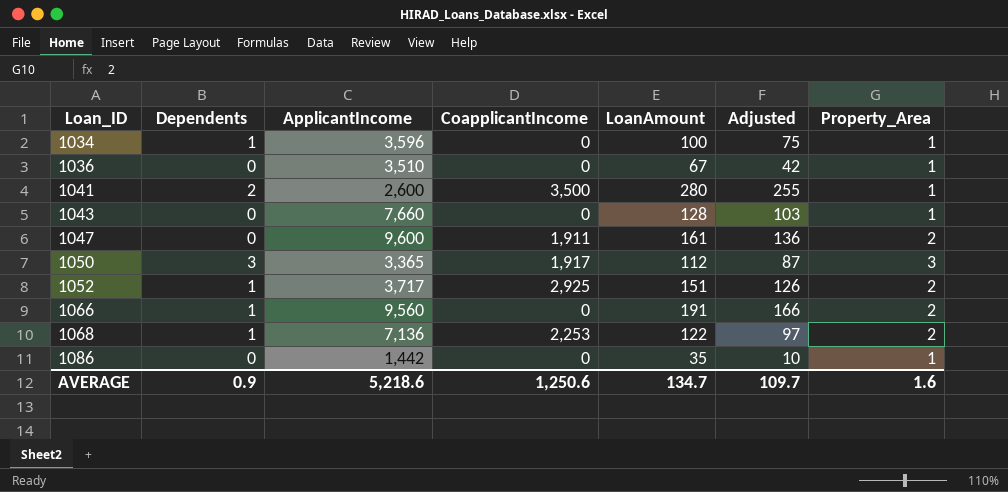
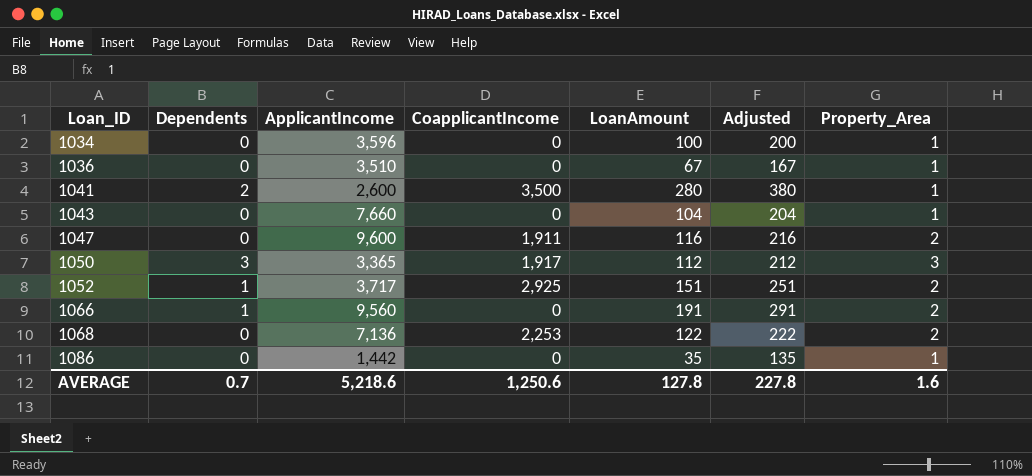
column Adjusted | formula: [LoanAmount] - 25 -> [LoanAmount] + 100
1034 | Dependents: 1 -> 0
1043 | LoanAmount: 128 -> 104
1047 | LoanAmount: 161 -> 116
1068 | Dependents: 1 -> 0
AVERAGE | Dependents: 0.9 -> 0.7
AVERAGE | LoanAmount: 134.7 -> 127.8
AVERAGE | Adjusted: 109.7 -> 227.8

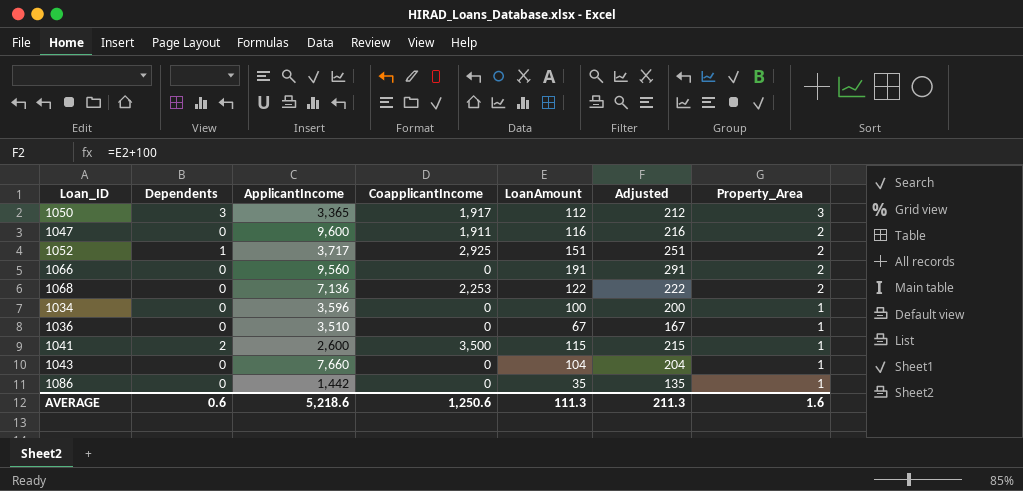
row order: Loan_ID ascending -> Property_Area descending
1066 | Dependents: 1 -> 0
1041 | LoanAmount: 280 -> 115
1041 | Adjusted: 380 -> 215
AVERAGE | Dependents: 0.7 -> 0.6
AVERAGE | LoanAmount: 127.8 -> 111.3
AVERAGE | Adjusted: 227.8 -> 211.3

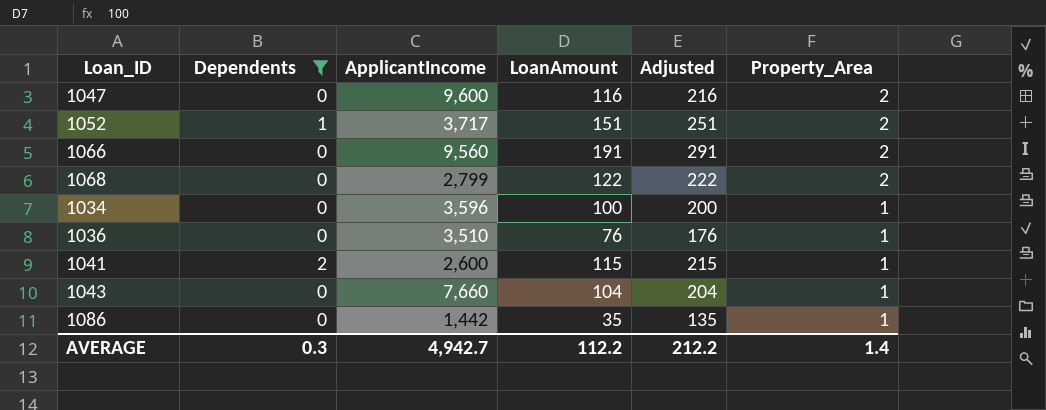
filter: none -> Dependents != 3
column CoapplicantIncome | position: 4 -> none
1068 | ApplicantIncome: 7,136 -> 2,799
1036 | LoanAmount: 67 -> 76
1036 | Adjusted: 167 -> 176
AVERAGE | Dependents: 0.6 -> 0.3
AVERAGE | ApplicantIncome: 5,218.6 -> 4,942.7
AVERAGE | LoanAmount: 111.3 -> 112.2
AVERAGE | Adjusted: 211.3 -> 212.2
AVERAGE | Property_Area: 1.6 -> 1.4

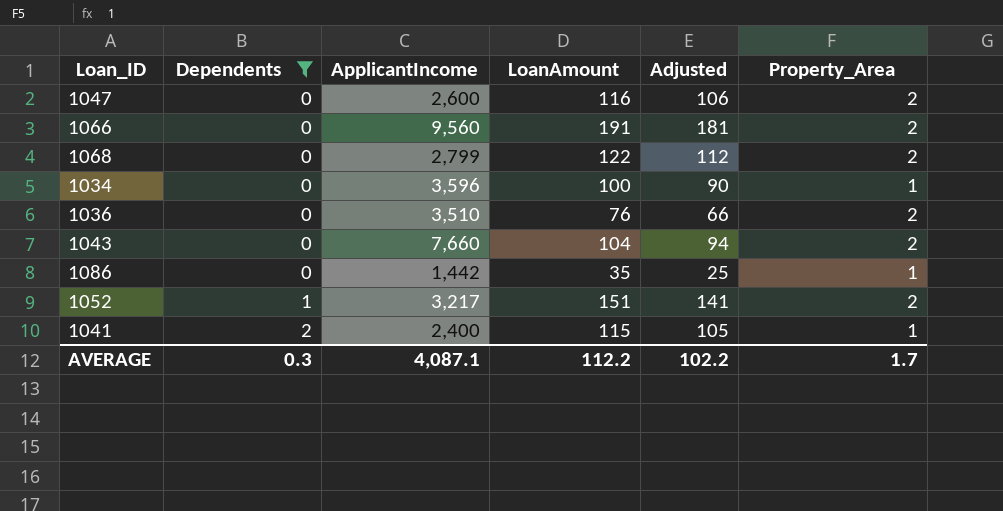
row order: Property_Area descending -> Dependents ascending
column Adjusted | formula: [LoanAmount] + 100 -> [LoanAmount] - 10
1047 | ApplicantIncome: 9,600 -> 2,600
1036 | Property_Area: 1 -> 2
1043 | Property_Area: 1 -> 2
1052 | ApplicantIncome: 3,717 -> 3,217
1041 | ApplicantIncome: 2,600 -> 2,400
AVERAGE | ApplicantIncome: 4,942.7 -> 4,087.1
AVERAGE | Adjusted: 212.2 -> 102.2
AVERAGE | Property_Area: 1.4 -> 1.7

